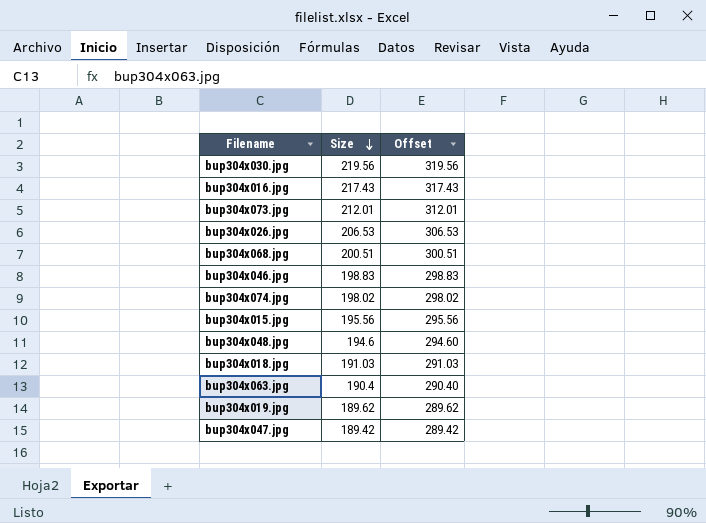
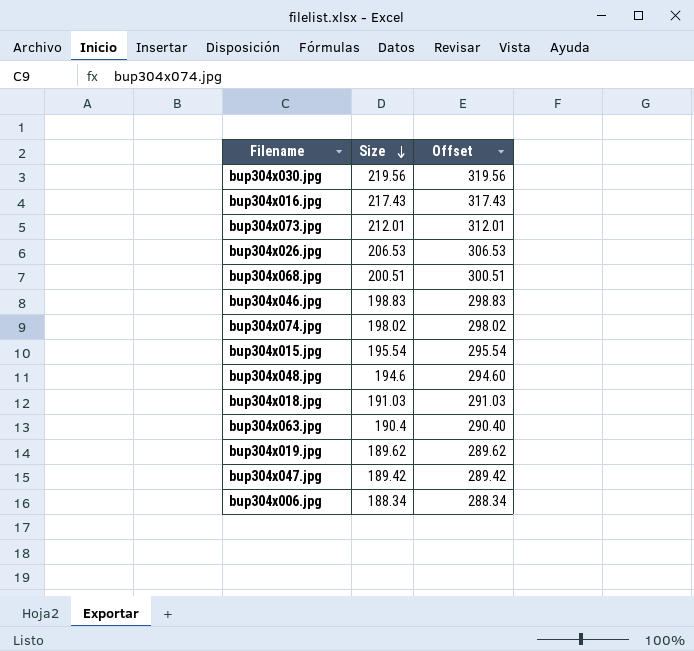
bup304x015.jpg | Size: 195.56 -> 195.54
bup304x015.jpg | Offset: 295.56 -> 295.54
row bup304x006.jpg: none -> 188.34 | 288.34

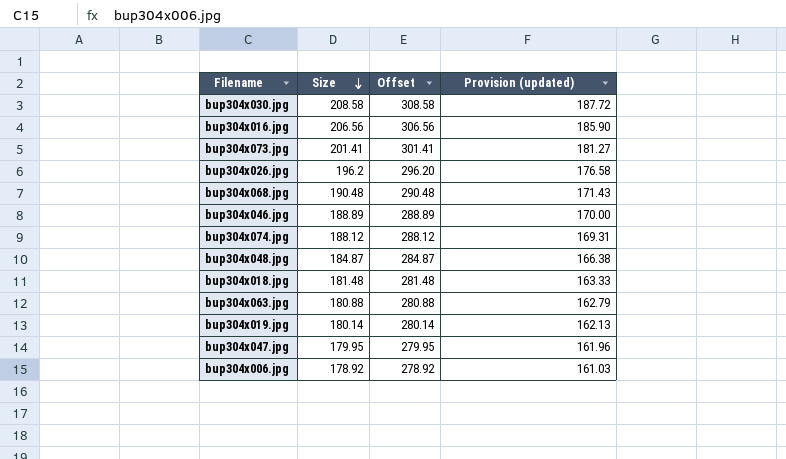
column Provision (updated) | formula: none -> [Size] * 0.9
row bup304x015.jpg: 195.54 | 295.54 -> none
bup304x030.jpg | Size: 219.56 -> 208.58
bup304x030.jpg | Offset: 319.56 -> 308.58
bup304x016.jpg | Size: 217.43 -> 206.56
bup304x016.jpg | Offset: 317.43 -> 306.56
bup304x073.jpg | Size: 212.01 -> 201.41
bup304x073.jpg | Offset: 312.01 -> 301.41
bup304x026.jpg | Size: 206.53 -> 196.2
bup304x026.jpg | Offset: 306.53 -> 296.20
bup304x068.jpg | Size: 200.51 -> 190.48
bup304x068.jpg | Offset: 300.51 -> 290.48
bup304x046.jpg | Size: 198.83 -> 188.89
bup304x046.jpg | Offset: 298.83 -> 288.89
bup304x074.jpg | Size: 198.02 -> 188.12
bup304x074.jpg | Offset: 298.02 -> 288.12
bup304x048.jpg | Size: 194.6 -> 184.87
bup304x048.jpg | Offset: 294.60 -> 284.87
bup304x018.jpg | Size: 191.03 -> 181.48
bup304x018.jpg | Offset: 291.03 -> 281.48
bup304x063.jpg | Size: 190.4 -> 180.88
bup304x063.jpg | Offset: 290.40 -> 280.88
bup304x019.jpg | Size: 189.62 -> 180.14
bup304x019.jpg | Offset: 289.62 -> 280.14
bup304x047.jpg | Size: 189.42 -> 179.95
bup304x047.jpg | Offset: 289.42 -> 279.95
bup304x006.jpg | Size: 188.34 -> 178.92
bup304x006.jpg | Offset: 288.34 -> 278.92

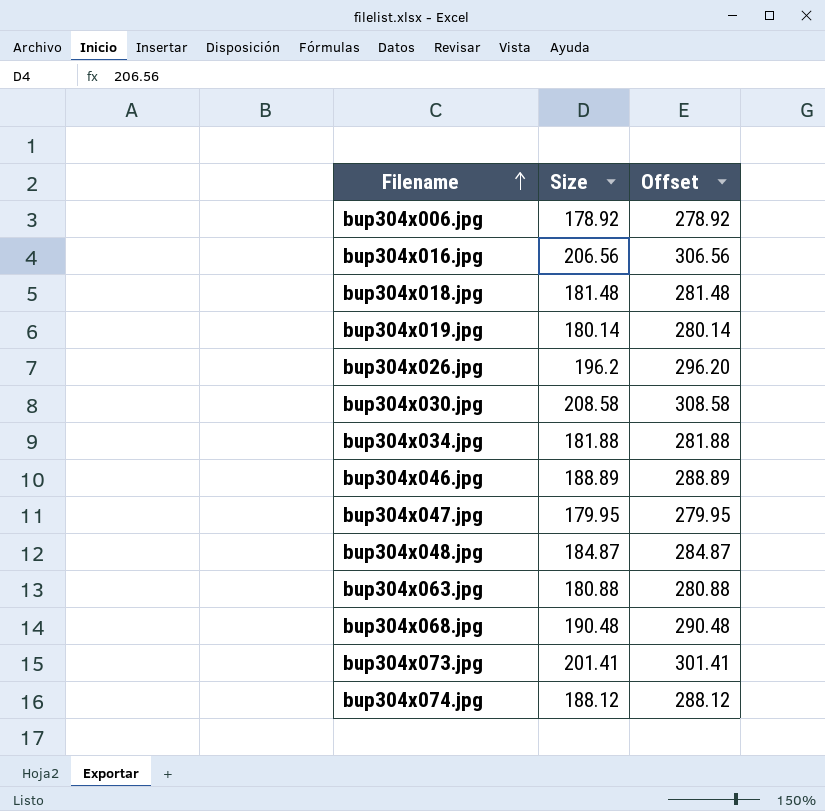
row order: Size descending -> Filename ascending
column Provision (updated) | formula: [Size] * 0.9 -> none
row bup304x034.jpg: none -> 181.88 | 281.88

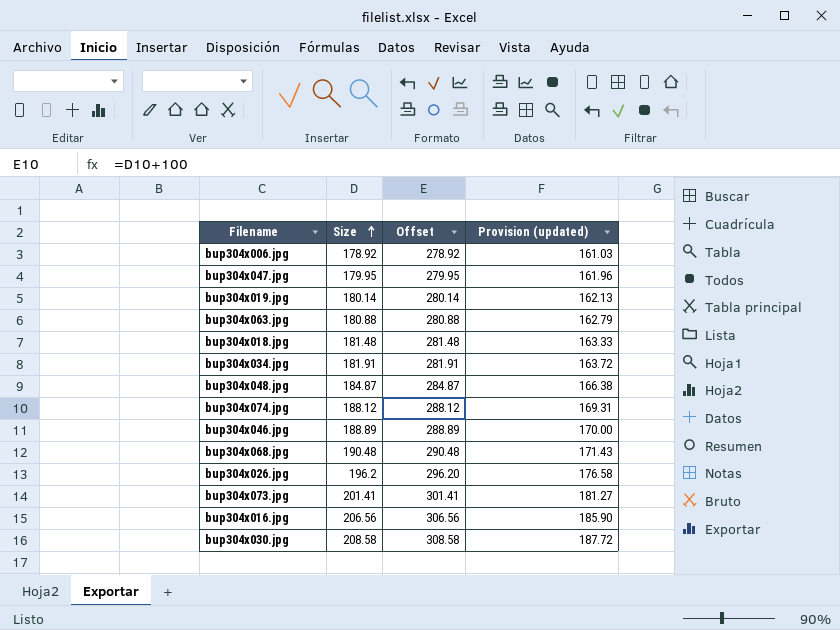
row order: Filename ascending -> Size ascending
column Provision (updated) | formula: none -> [Size] * 0.9
bup304x034.jpg | Size: 181.88 -> 181.91
bup304x034.jpg | Offset: 281.88 -> 281.91

